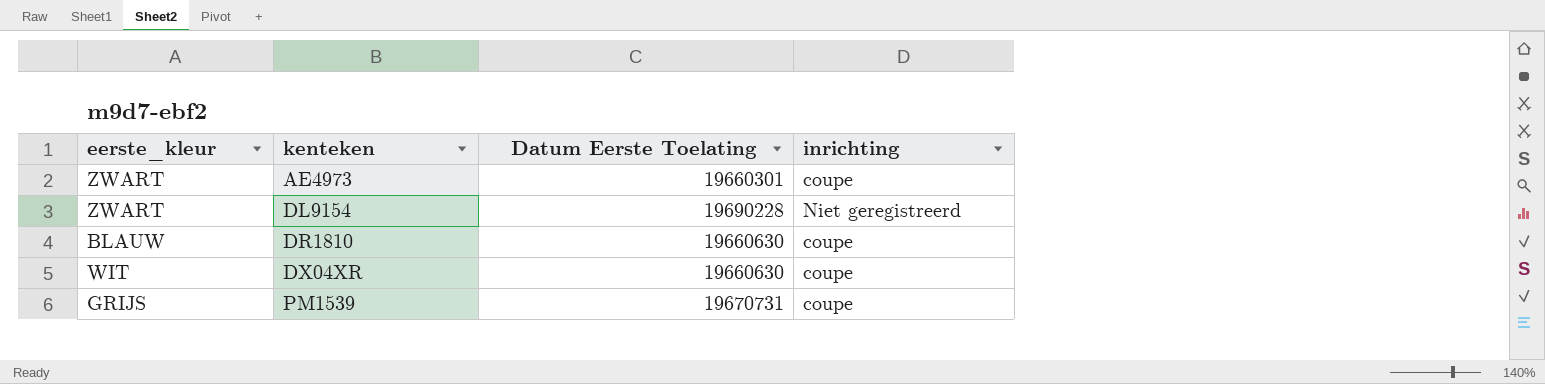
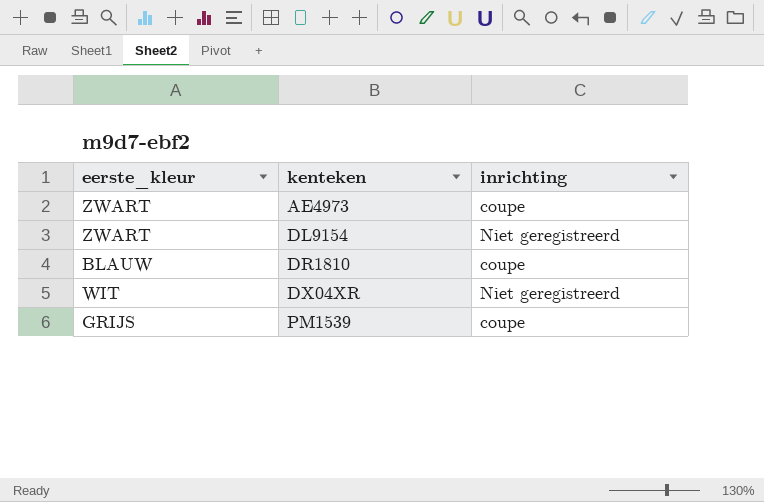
column Datum Eerste Toelating | position: 3 -> none
DX04XR | inrichting: coupe -> Niet geregistreerd

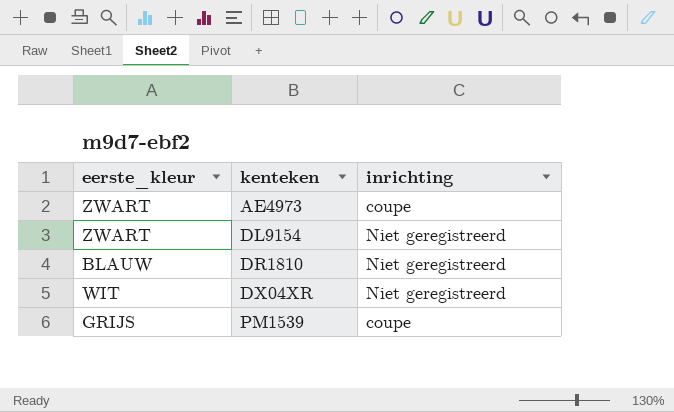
DR1810 | inrichting: coupe -> Niet geregistreerd

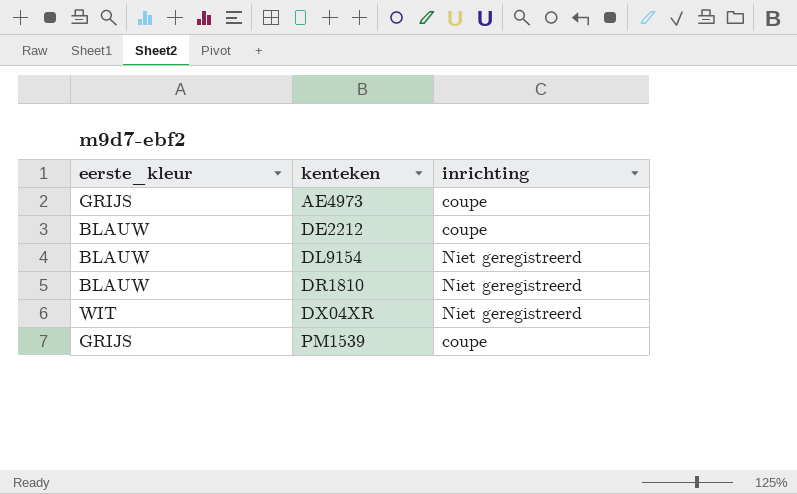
AE4973 | eerste_kleur: ZWART -> GRIJS
row DE2212: none -> BLAUW | coupe
DL9154 | eerste_kleur: ZWART -> BLAUW

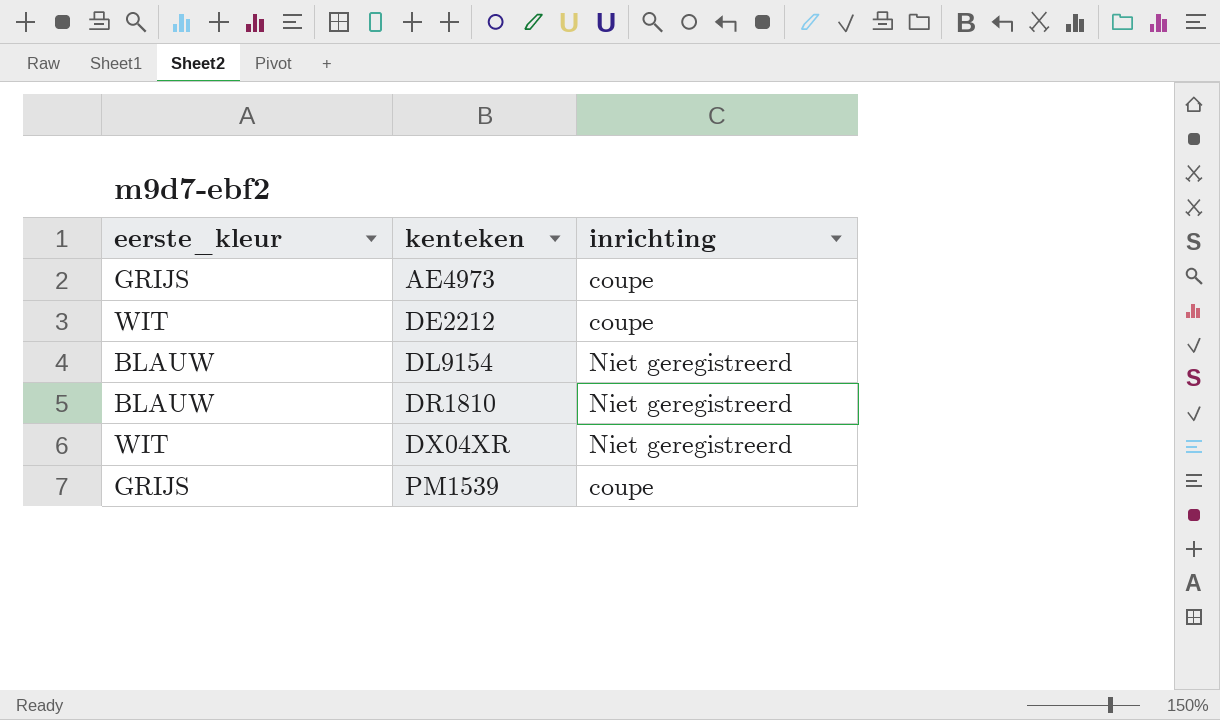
DE2212 | eerste_kleur: BLAUW -> WIT

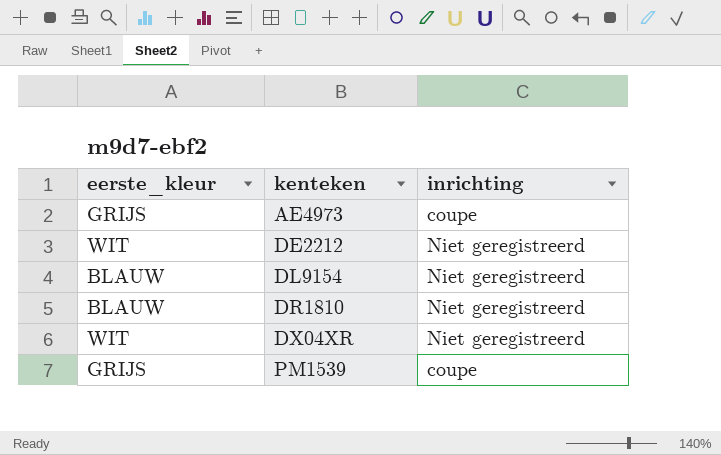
DE2212 | inrichting: coupe -> Niet geregistreerd

